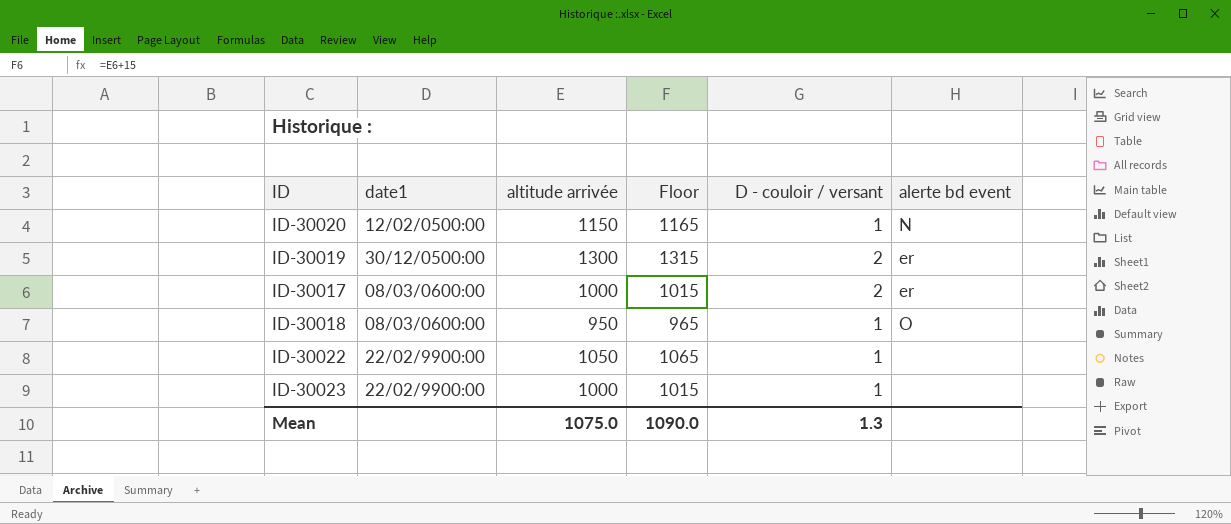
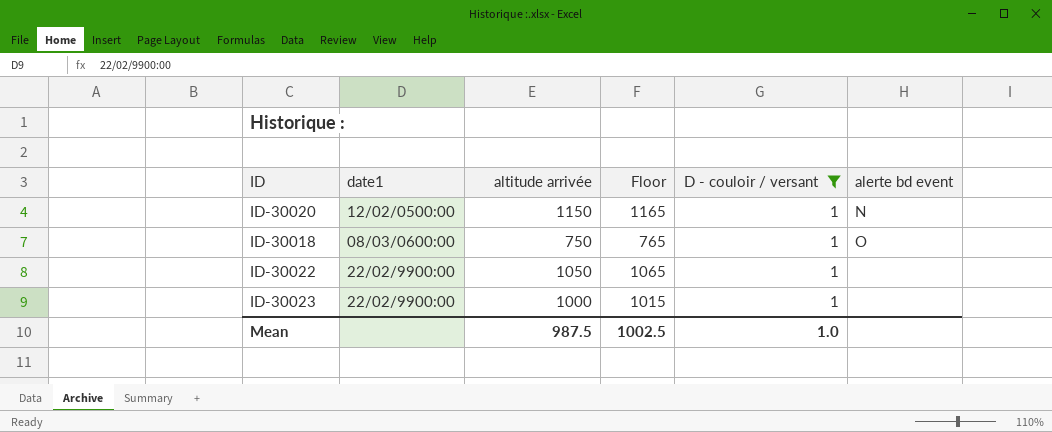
filter: none -> D - couloir / versant = 1
ID-30018 | altitude arrivée: 950 -> 750
ID-30018 | Floor: 965 -> 765
Mean | altitude arrivée: 1075.0 -> 987.5
Mean | Floor: 1090.0 -> 1002.5
Mean | D - couloir / versant: 1.3 -> 1.0

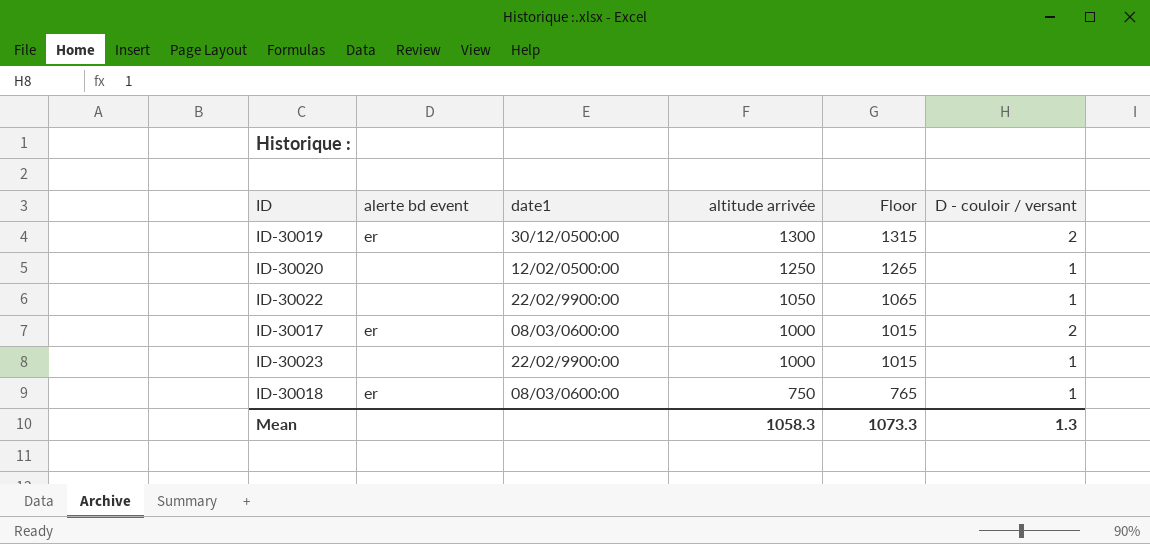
filter: D - couloir / versant = 1 -> none
row order: date1 ascending -> altitude arrivée descending
column alerte bd event | position: 6 -> 2
ID-30020 | alerte bd event: N -> none
ID-30020 | altitude arrivée: 1150 -> 1250
ID-30020 | Floor: 1165 -> 1265
ID-30018 | alerte bd event: O -> er
Mean | altitude arrivée: 987.5 -> 1058.3
Mean | Floor: 1002.5 -> 1073.3
Mean | D - couloir / versant: 1.0 -> 1.3

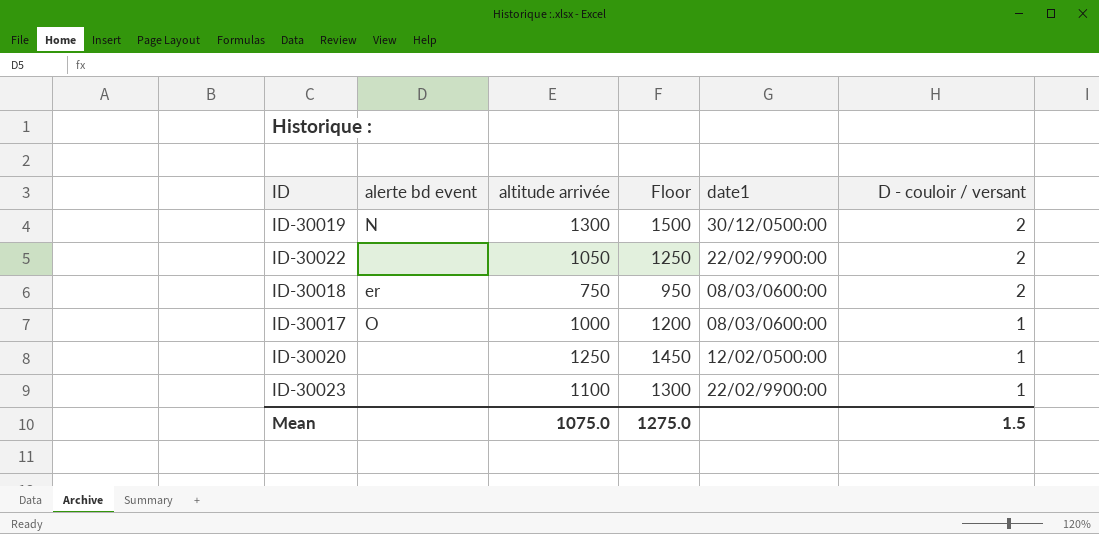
row order: altitude arrivée descending -> D - couloir / versant descending
column Floor | formula: [altitude arrivée] + 15 -> [altitude arrivée] + 200
column date1 | position: 3 -> 5
ID-30019 | alerte bd event: er -> N
ID-30022 | D - couloir / versant: 1 -> 2
ID-30018 | D - couloir / versant: 1 -> 2
ID-30017 | alerte bd event: er -> O
ID-30017 | D - couloir / versant: 2 -> 1
ID-30023 | altitude arrivée: 1000 -> 1100
Mean | altitude arrivée: 1058.3 -> 1075.0
Mean | Floor: 1073.3 -> 1275.0
Mean | D - couloir / versant: 1.3 -> 1.5

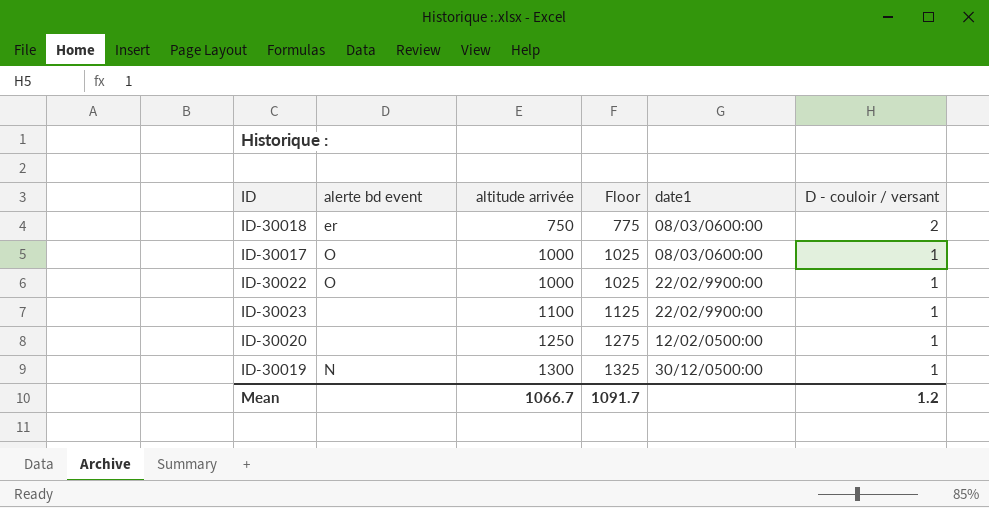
row order: D - couloir / versant descending -> altitude arrivée ascending
column Floor | formula: [altitude arrivée] + 200 -> [altitude arrivée] + 25
ID-30022 | alerte bd event: none -> O
ID-30022 | altitude arrivée: 1050 -> 1000
ID-30022 | D - couloir / versant: 2 -> 1
ID-30019 | D - couloir / versant: 2 -> 1
Mean | altitude arrivée: 1075.0 -> 1066.7
Mean | Floor: 1275.0 -> 1091.7
Mean | D - couloir / versant: 1.5 -> 1.2

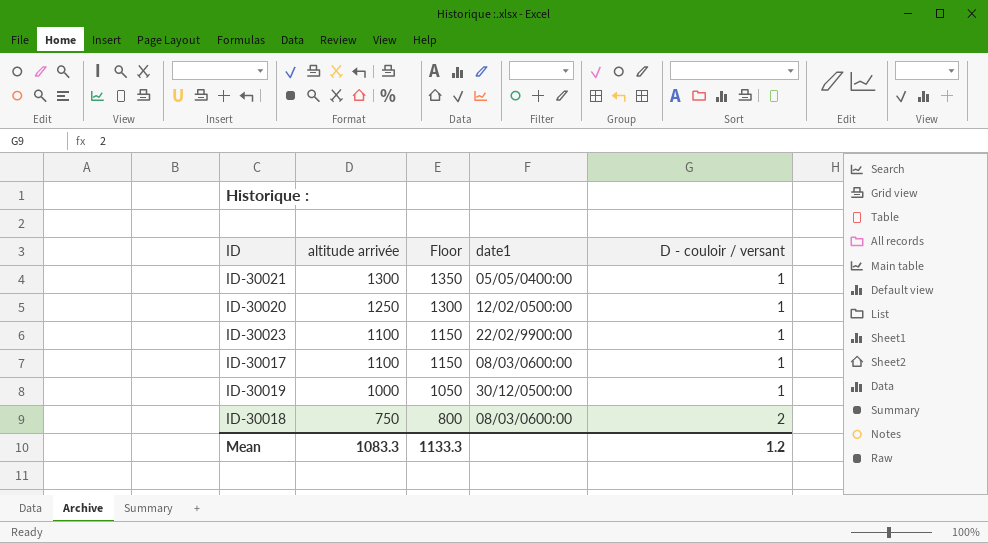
row order: altitude arrivée ascending -> altitude arrivée descending
column alerte bd event | position: 2 -> none
column Floor | formula: [altitude arrivée] + 25 -> [altitude arrivée] + 50
row ID-30022: O | 1000 | 1025 | 22/02/9900:00 | 1 -> none
row ID-30021: none -> 1300 | 1350 | 05/05/0400:00 | 1
ID-30017 | altitude arrivée: 1000 -> 1100
ID-30019 | altitude arrivée: 1300 -> 1000
Mean | altitude arrivée: 1066.7 -> 1083.3
Mean | Floor: 1091.7 -> 1133.3

